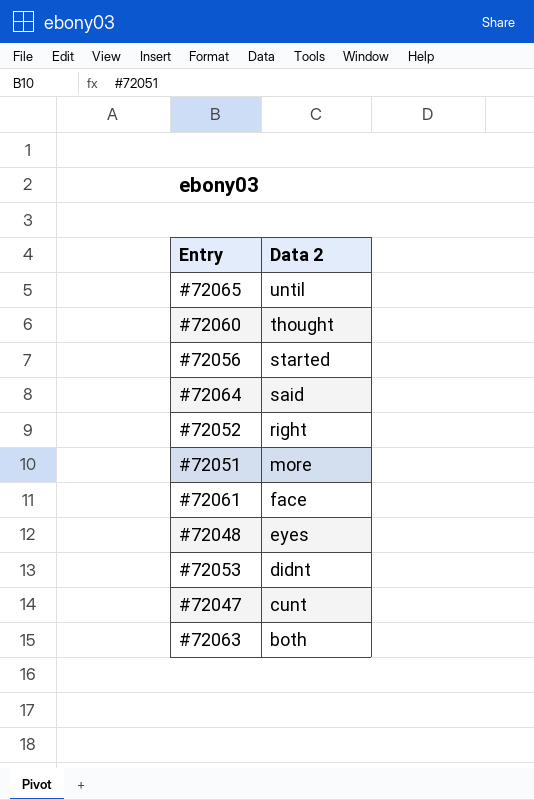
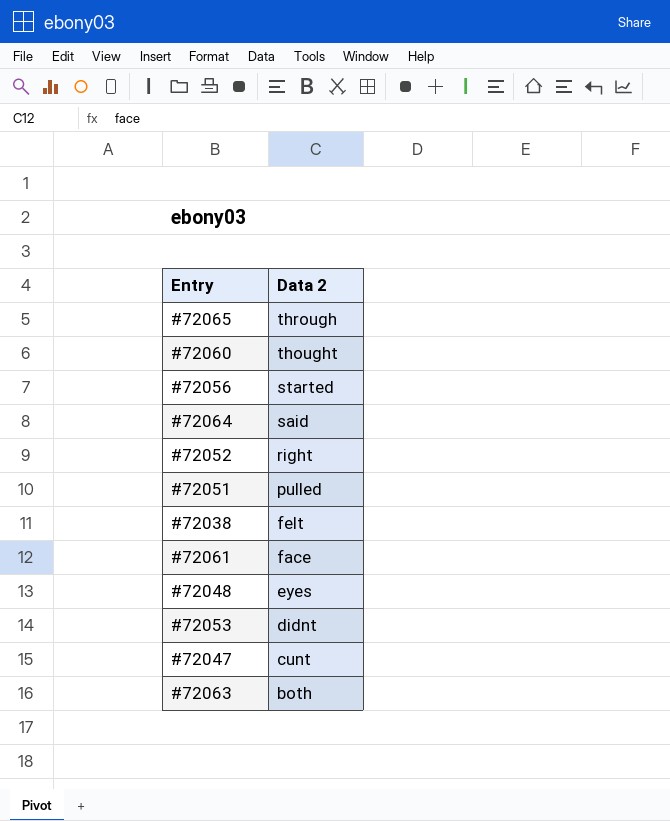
#72065 | Data 2: until -> through
#72051 | Data 2: more -> pulled
row #72038: none -> felt

